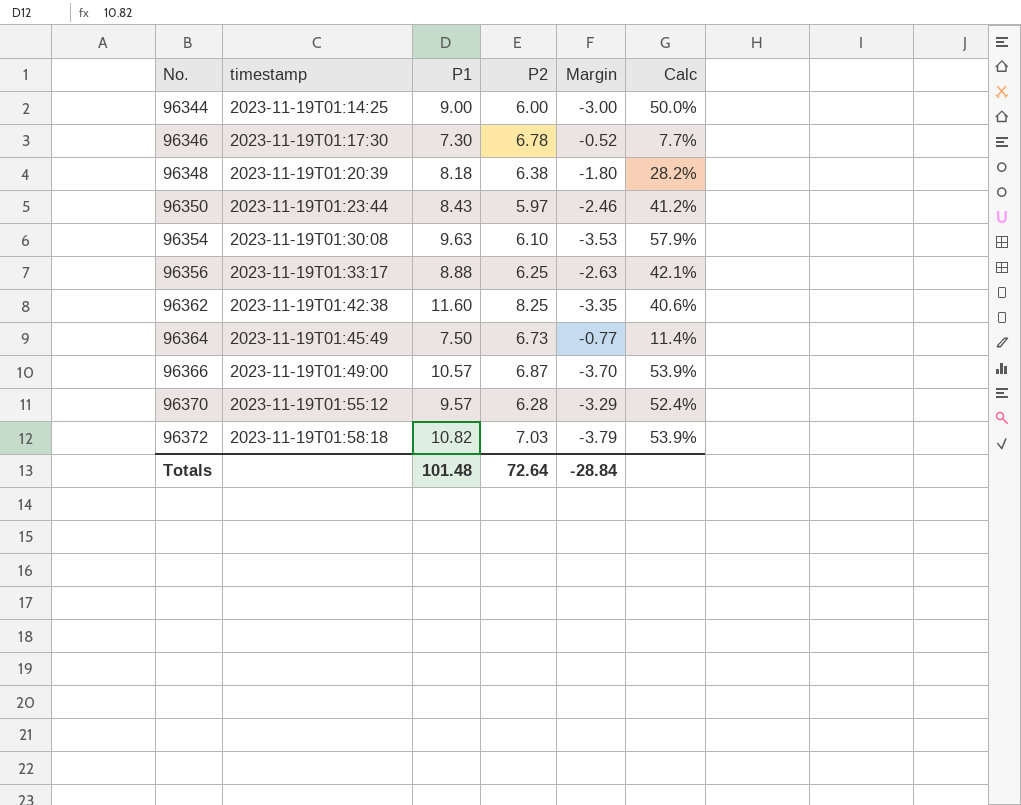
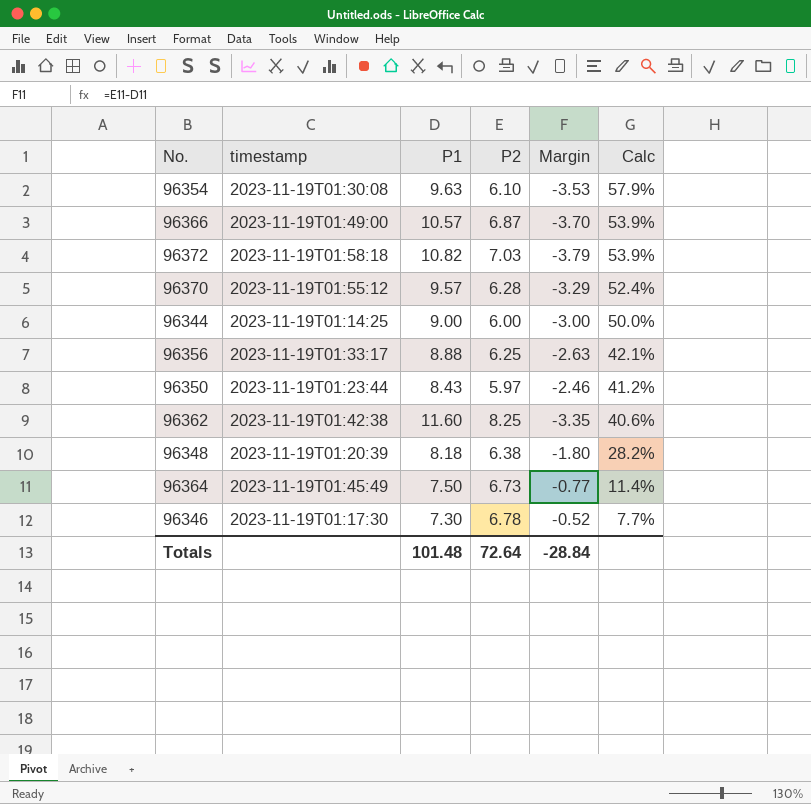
row order: No. ascending -> Calc descending

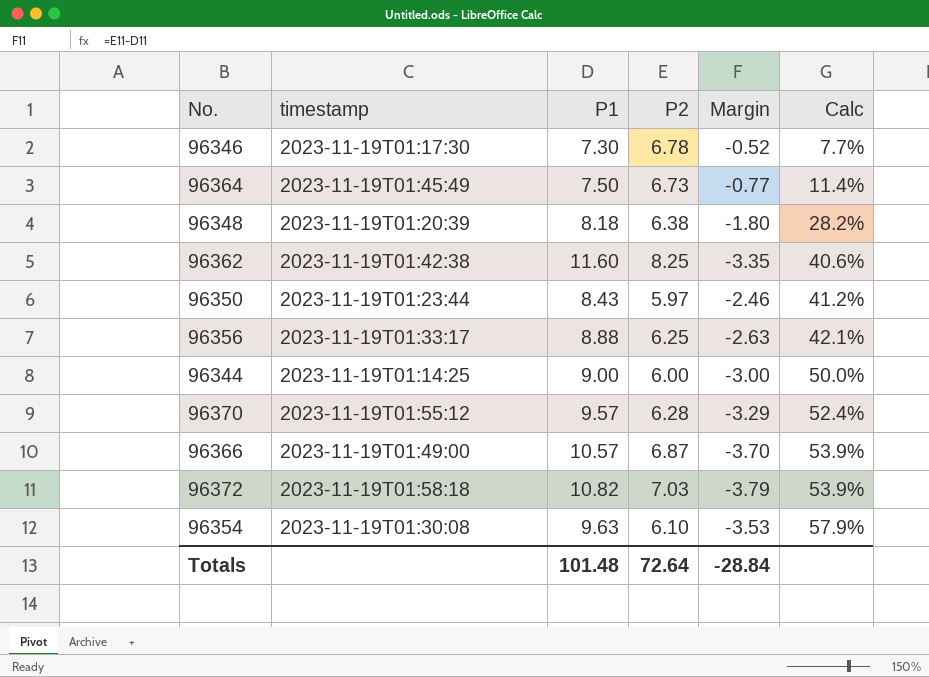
row order: Calc descending -> Calc ascending

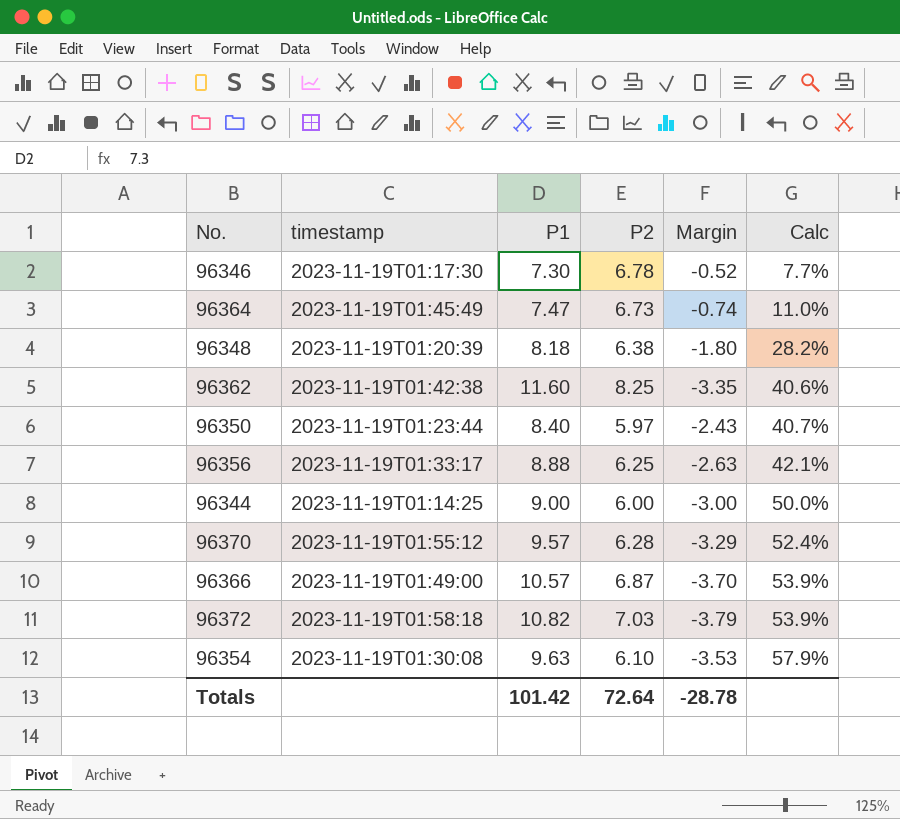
96364 | P1: 7.50 -> 7.47
96364 | Margin: -0.77 -> -0.74
96364 | Calc: 11.4% -> 11.0%
96350 | P1: 8.43 -> 8.40
96350 | Margin: -2.46 -> -2.43
96350 | Calc: 41.2% -> 40.7%
Totals | P1: 101.48 -> 101.42
Totals | Margin: -28.84 -> -28.78

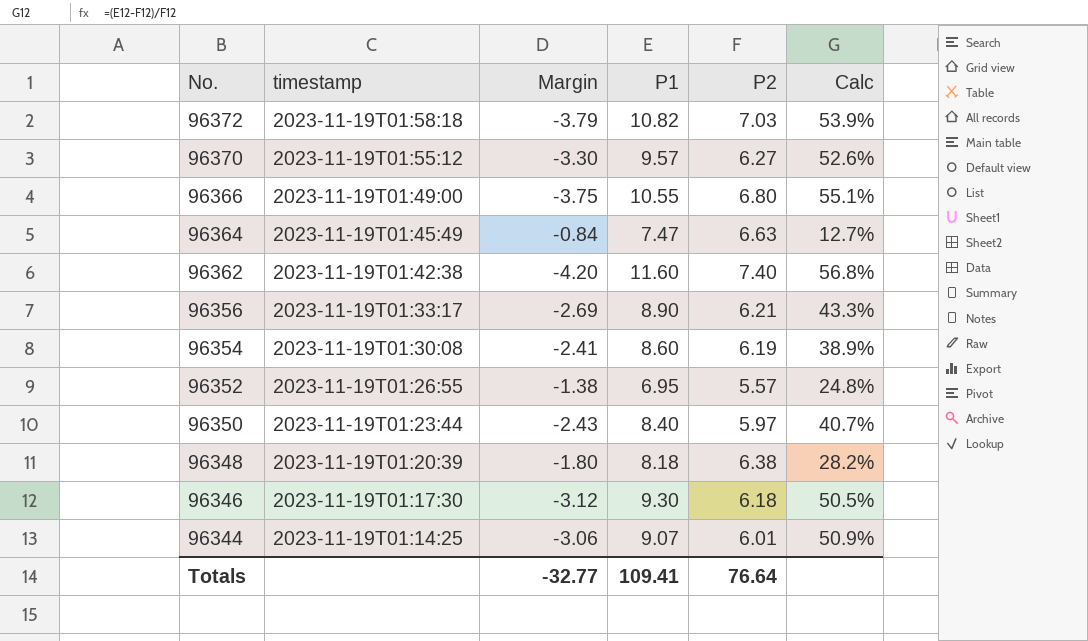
row order: Calc ascending -> No. descending
column Margin | position: 5 -> 3
96370 | Margin: -3.29 -> -3.30
96370 | P2: 6.28 -> 6.27
96370 | Calc: 52.4% -> 52.6%
96366 | Margin: -3.70 -> -3.75
96366 | P1: 10.57 -> 10.55
96366 | P2: 6.87 -> 6.80
96366 | Calc: 53.9% -> 55.1%
96364 | Margin: -0.74 -> -0.84
96364 | P2: 6.73 -> 6.63
96364 | Calc: 11.0% -> 12.7%
96362 | Margin: -3.35 -> -4.20
96362 | P2: 8.25 -> 7.40
96362 | Calc: 40.6% -> 56.8%
96356 | Margin: -2.63 -> -2.69
96356 | P1: 8.88 -> 8.90
96356 | P2: 6.25 -> 6.21
96356 | Calc: 42.1% -> 43.3%
96354 | Margin: -3.53 -> -2.41
96354 | P1: 9.63 -> 8.60
96354 | P2: 6.10 -> 6.19
96354 | Calc: 57.9% -> 38.9%
row 96352: none -> 2023-11-19T01:26:55 | -1.38 | 6.95 | 5.57 | 24.8%
96346 | Margin: -0.52 -> -3.12
96346 | P1: 7.30 -> 9.30
96346 | P2: 6.78 -> 6.18
96346 | Calc: 7.7% -> 50.5%
96344 | Margin: -3.00 -> -3.06
96344 | P1: 9.00 -> 9.07
96344 | P2: 6.00 -> 6.01
96344 | Calc: 50.0% -> 50.9%
Totals | Margin: -28.78 -> -32.77
Totals | P1: 101.42 -> 109.41
Totals | P2: 72.64 -> 76.64

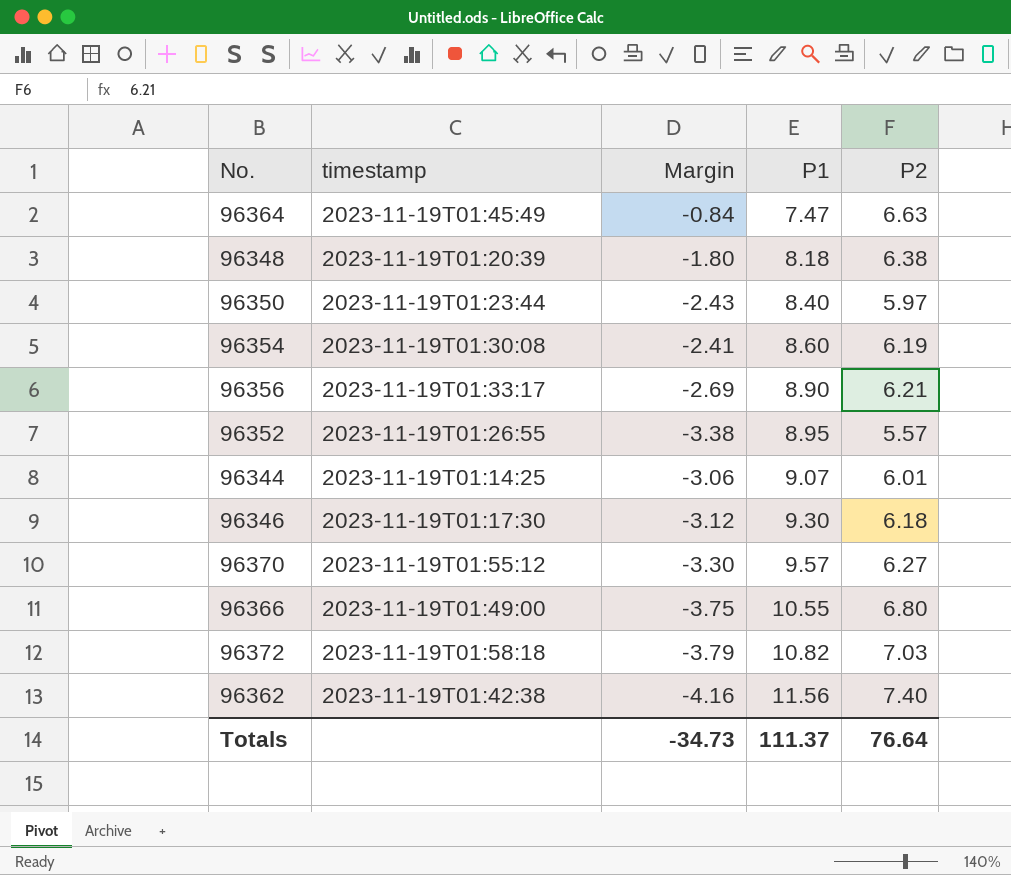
row order: No. descending -> P1 ascending
column Calc | formula: ([P1] - [P2]) / [P2] -> none
96352 | Margin: -1.38 -> -3.38
96352 | P1: 6.95 -> 8.95
96362 | Margin: -4.20 -> -4.16
96362 | P1: 11.60 -> 11.56
Totals | Margin: -32.77 -> -34.73
Totals | P1: 109.41 -> 111.37

